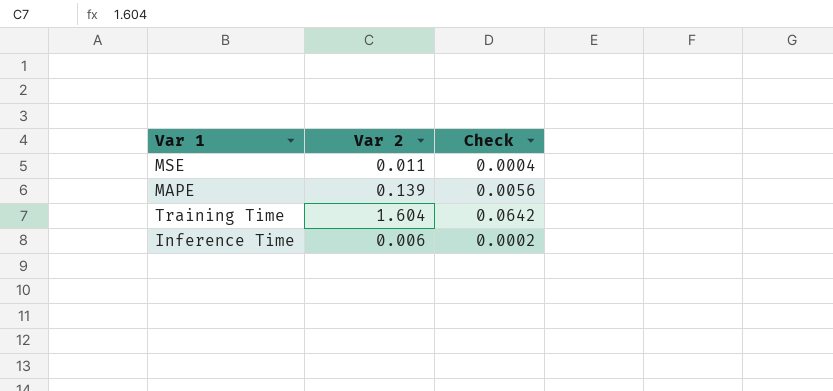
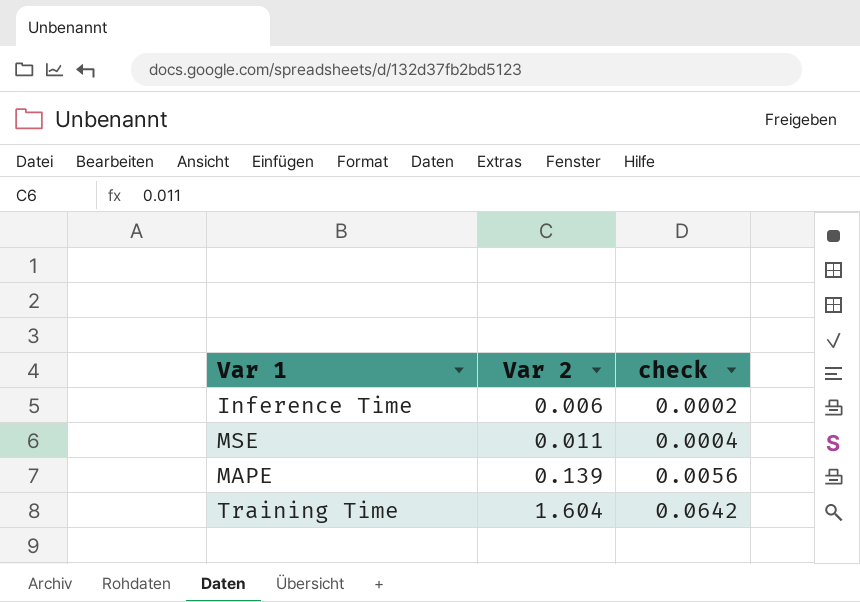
row order: none -> Var 2 ascending
column name: Check -> check

